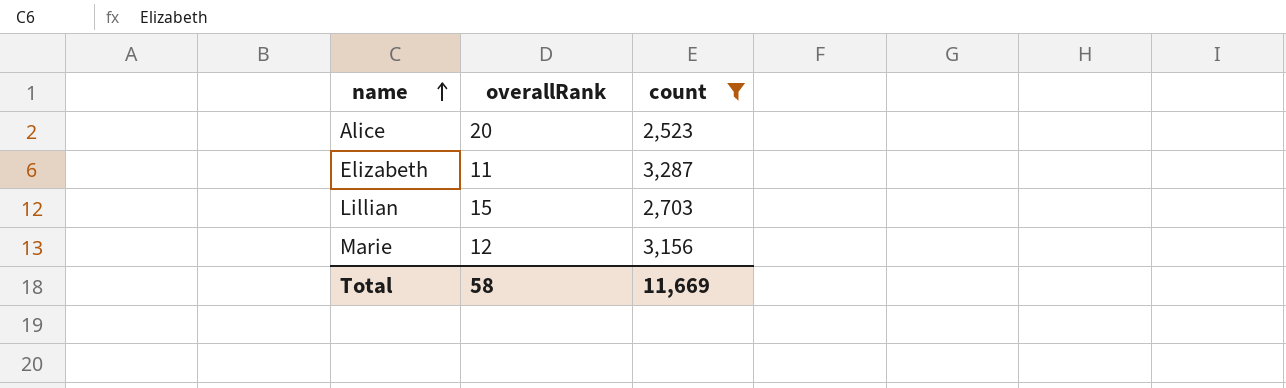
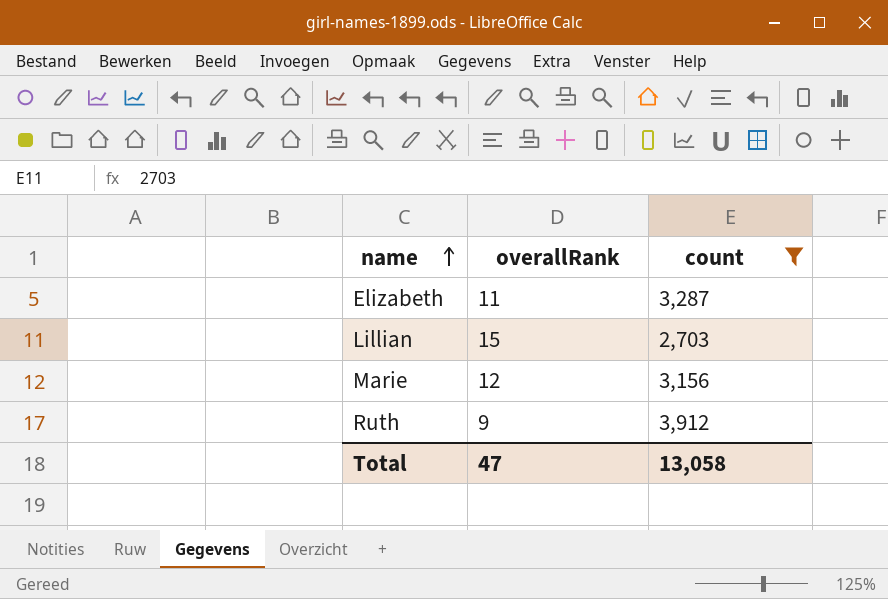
row Alice: 20 | 2,523 -> none
row Ruth: none -> 9 | 3,912
Total | overallRank: 58 -> 47
Total | count: 11,669 -> 13,058

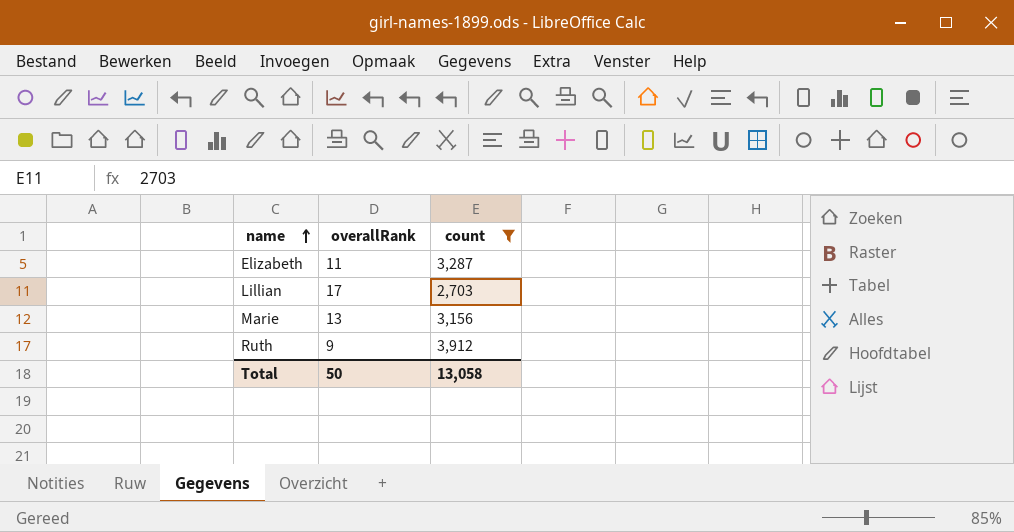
Lillian | overallRank: 15 -> 17
Marie | overallRank: 12 -> 13
Total | overallRank: 47 -> 50

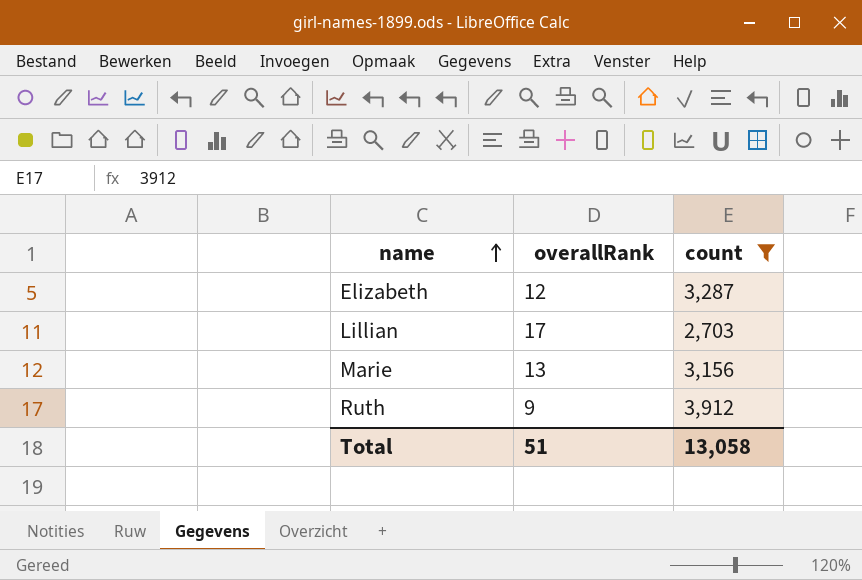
Elizabeth | overallRank: 11 -> 12
Total | overallRank: 50 -> 51

